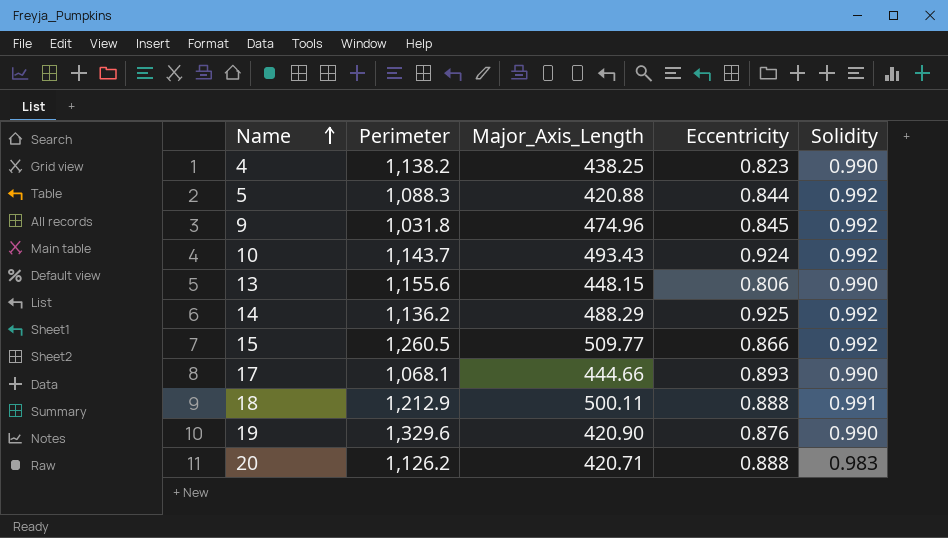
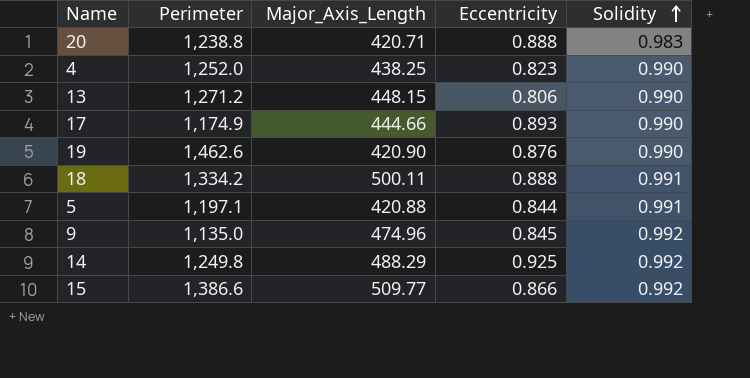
row order: Name ascending -> Solidity ascending
row 10: 1,143.7 | 493.43 | 0.924 | 0.992 -> none
20 | Perimeter: 1,126.2 -> 1,238.8
4 | Perimeter: 1,138.2 -> 1,252.0
13 | Perimeter: 1,155.6 -> 1,271.2
17 | Perimeter: 1,068.1 -> 1,174.9
19 | Perimeter: 1,329.6 -> 1,462.6
18 | Perimeter: 1,212.9 -> 1,334.2
5 | Perimeter: 1,088.3 -> 1,197.1
5 | Solidity: 0.992 -> 0.991
9 | Perimeter: 1,031.8 -> 1,135.0
14 | Perimeter: 1,136.2 -> 1,249.8
15 | Perimeter: 1,260.5 -> 1,386.6

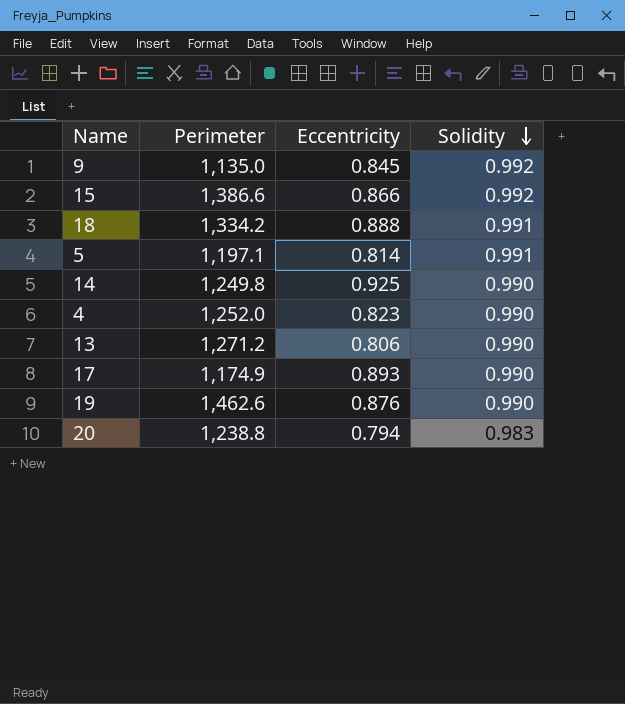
row order: Solidity ascending -> Solidity descending
column Major_Axis_Length | position: 3 -> none
5 | Eccentricity: 0.844 -> 0.814
14 | Solidity: 0.992 -> 0.990
20 | Eccentricity: 0.888 -> 0.794

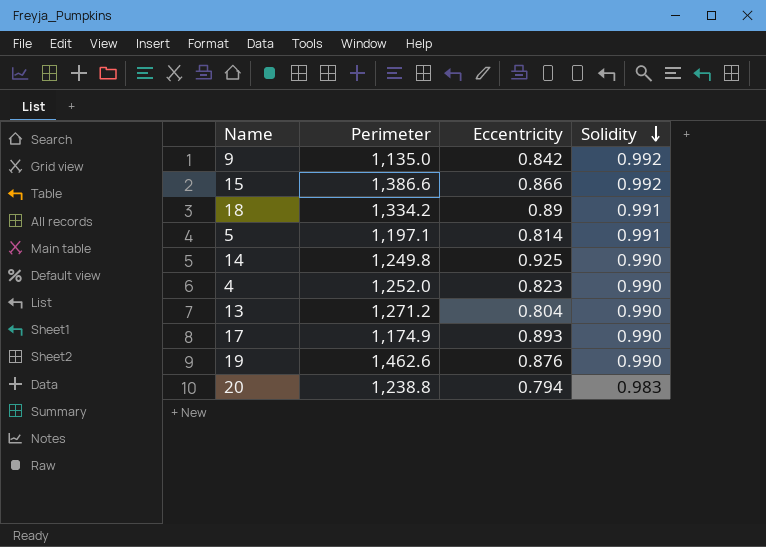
9 | Eccentricity: 0.845 -> 0.842
18 | Eccentricity: 0.888 -> 0.89
13 | Eccentricity: 0.806 -> 0.804

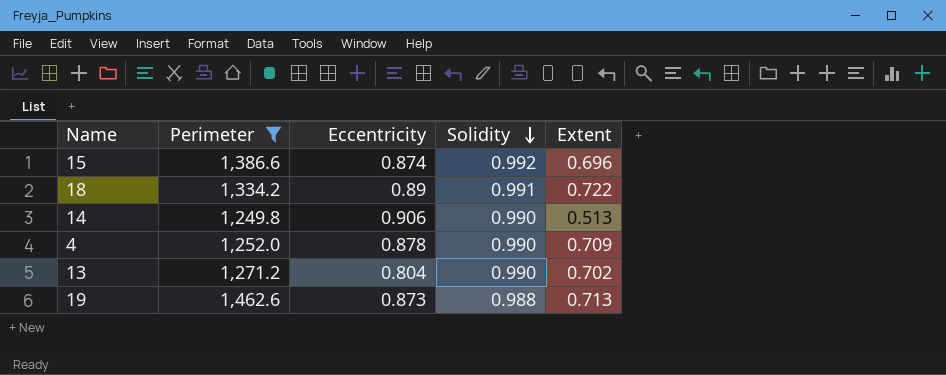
filter: none -> Perimeter >= 1,249.8
column Extent | position: none -> 5
15 | Eccentricity: 0.866 -> 0.874
14 | Eccentricity: 0.925 -> 0.906
4 | Eccentricity: 0.823 -> 0.878
19 | Eccentricity: 0.876 -> 0.873
19 | Solidity: 0.990 -> 0.988

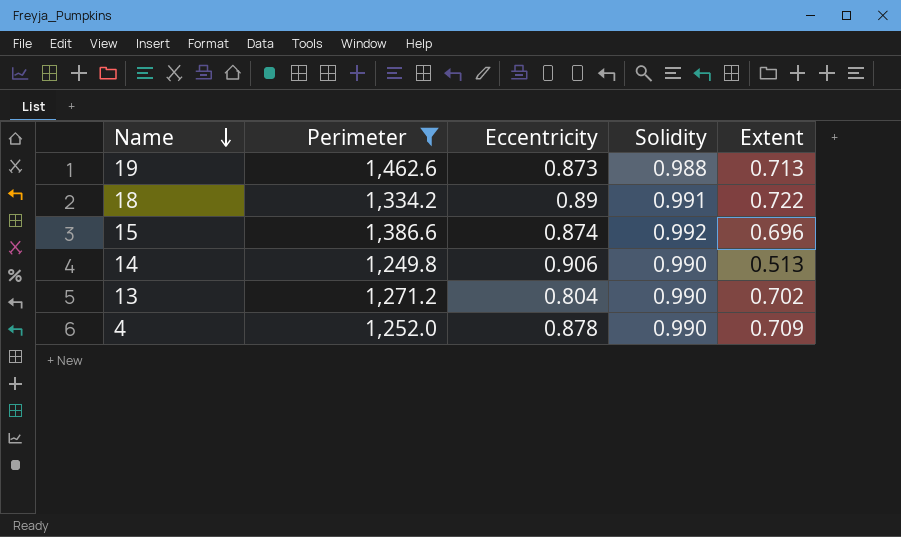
row order: Solidity descending -> Name descending

